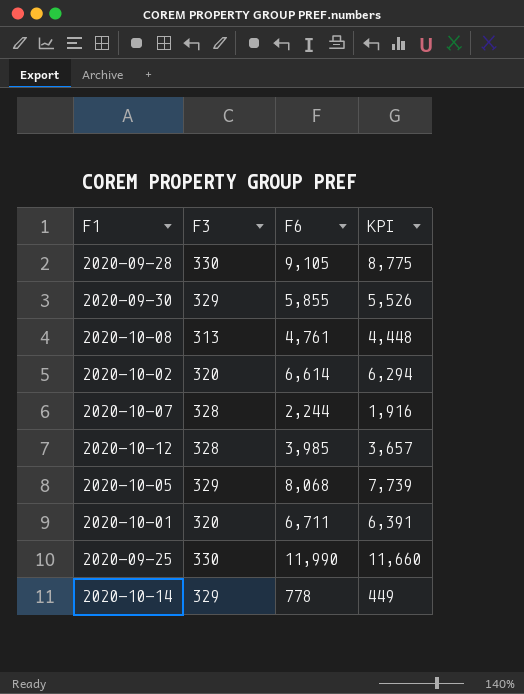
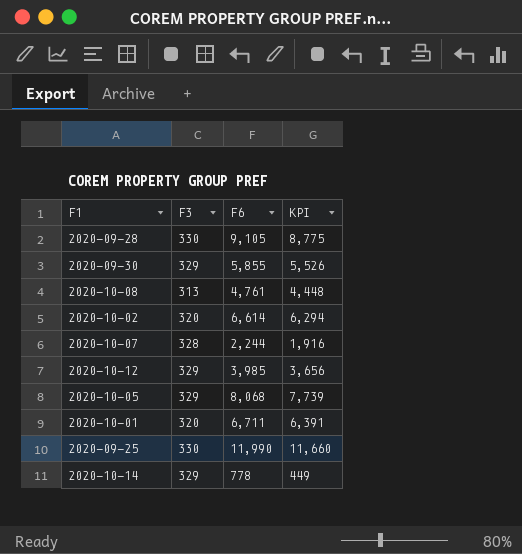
2020-10-12 | F3: 328 -> 329
2020-10-12 | KPI: 3,657 -> 3,656

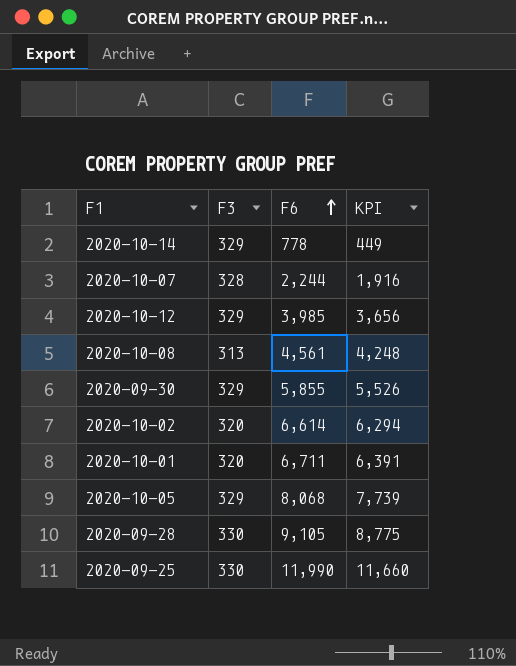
row order: none -> F6 ascending
2020-10-08 | F6: 4,761 -> 4,561
2020-10-08 | KPI: 4,448 -> 4,248

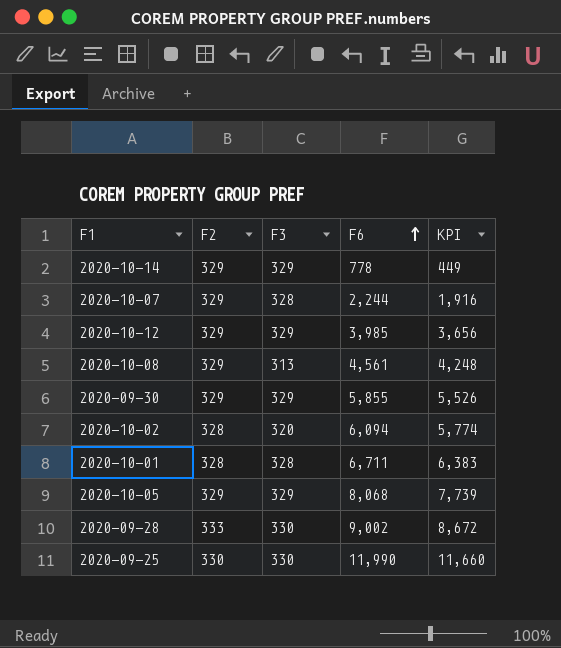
column F2 | position: none -> 2
2020-10-02 | F6: 6,614 -> 6,094
2020-10-02 | KPI: 6,294 -> 5,774
2020-10-01 | F3: 320 -> 328
2020-10-01 | KPI: 6,391 -> 6,383
2020-09-28 | F6: 9,105 -> 9,002
2020-09-28 | KPI: 8,775 -> 8,672

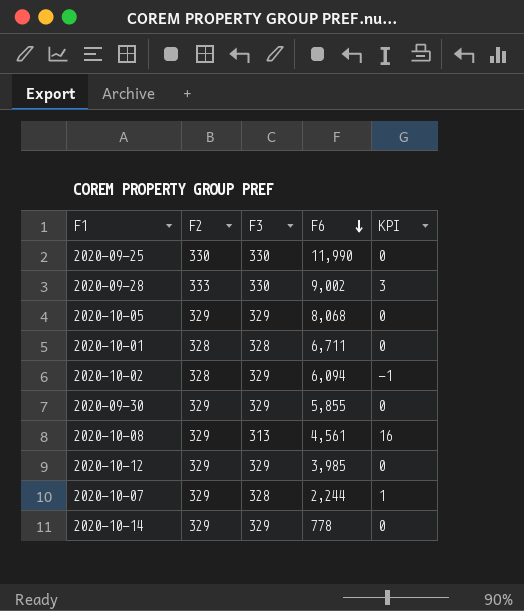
row order: F6 ascending -> F6 descending
column KPI | formula: [F6] - [F3] -> [F2] - [F3]
2020-10-02 | F3: 320 -> 329

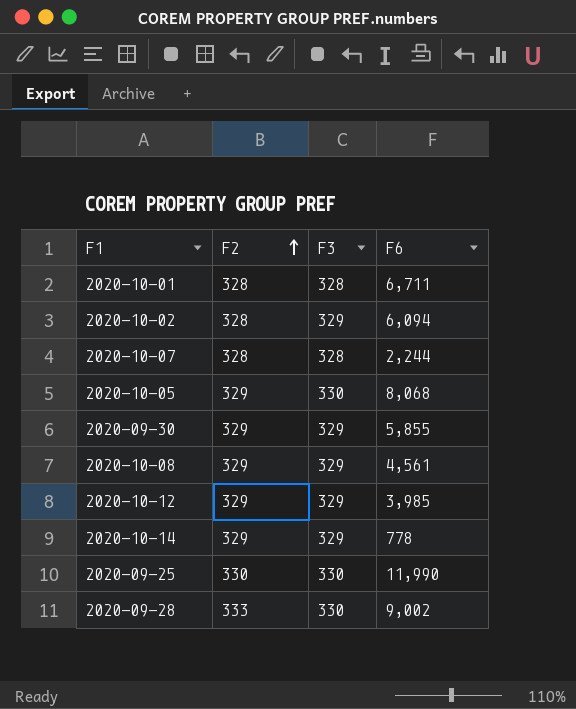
row order: F6 descending -> F2 ascending
column KPI | formula: [F2] - [F3] -> none
2020-10-07 | F2: 329 -> 328
2020-10-05 | F3: 329 -> 330
2020-10-08 | F3: 313 -> 329

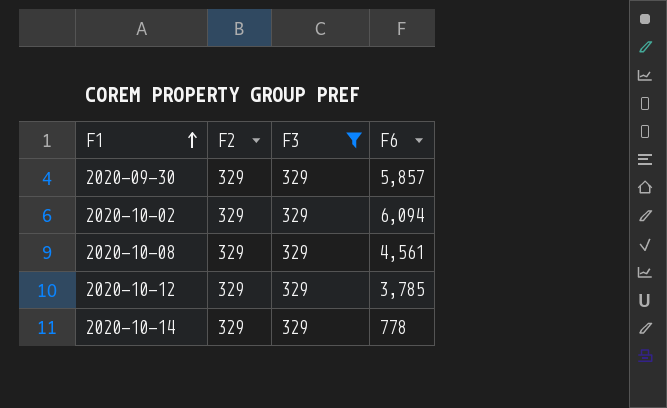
filter: none -> F3 = 329
row order: F2 ascending -> F1 ascending
2020-09-30 | F6: 5,855 -> 5,857
2020-10-02 | F2: 328 -> 329
2020-10-12 | F6: 3,985 -> 3,785

